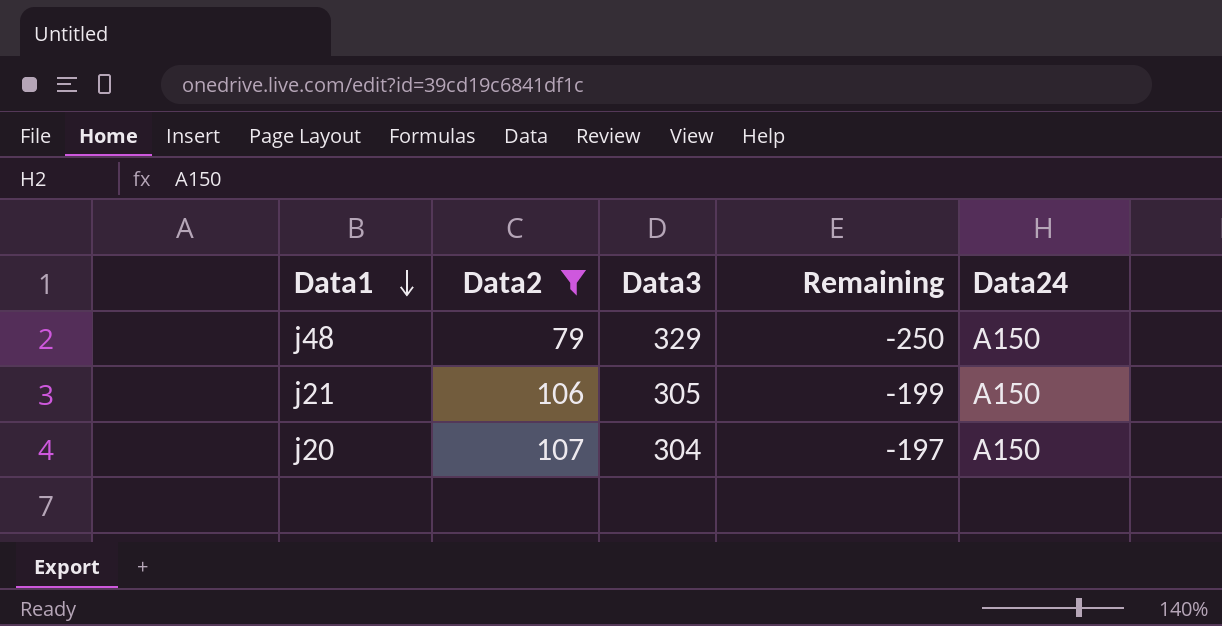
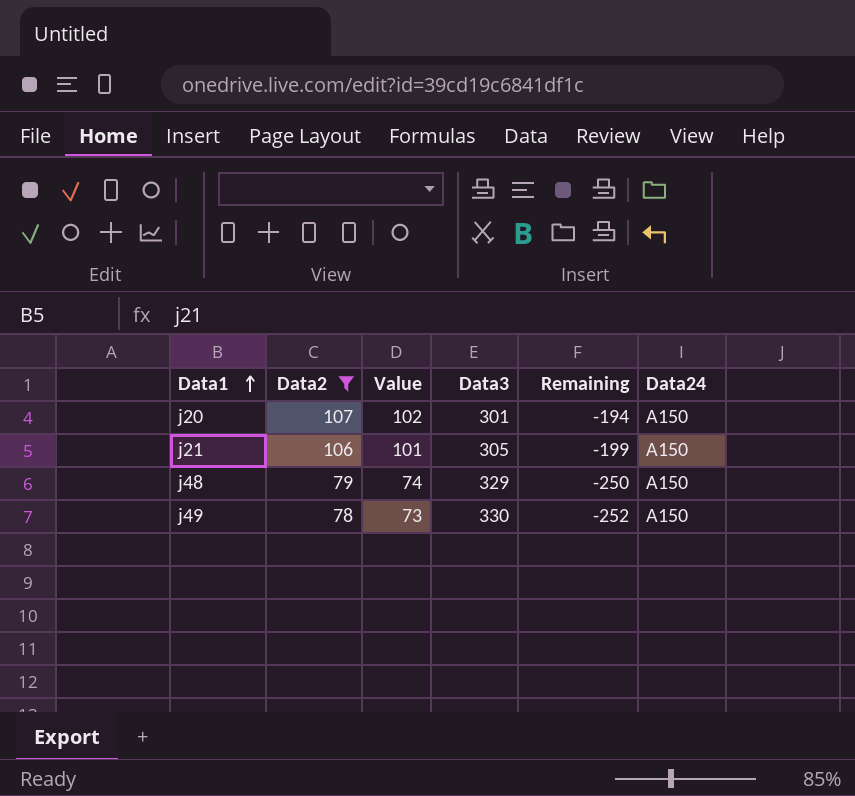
row order: Data1 descending -> Data1 ascending
column Value | formula: none -> [Data2] - 5
j20 | Data3: 304 -> 301
j20 | Remaining: -197 -> -194
row j49: none -> 78 | 73 | 330 | -252 | A150

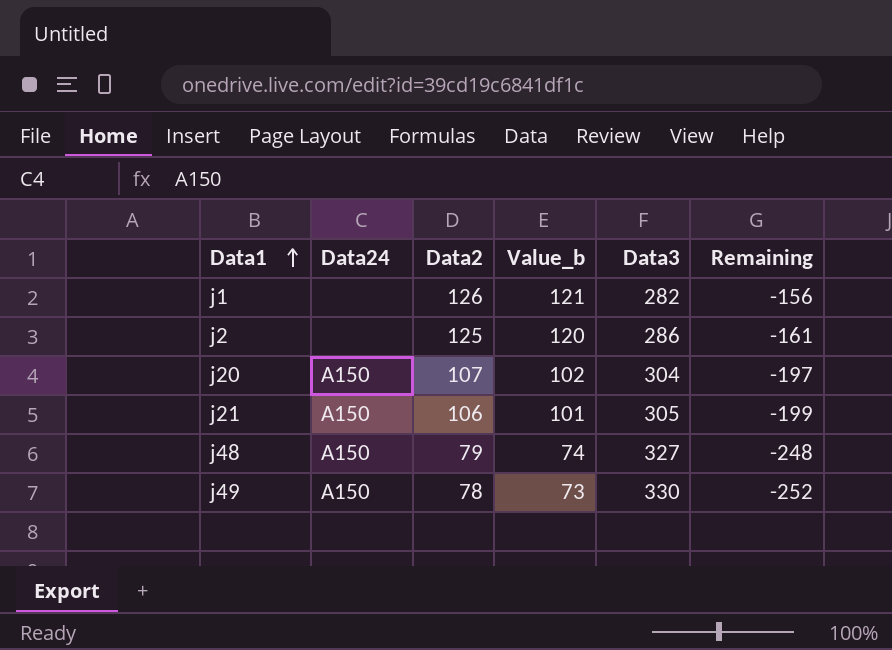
filter: Data2 <= 107 -> none
column Data24 | position: 6 -> 2
column name: Value -> Value_b
j20 | Data3: 301 -> 304
j20 | Remaining: -194 -> -197
j48 | Data3: 329 -> 327
j48 | Remaining: -250 -> -248

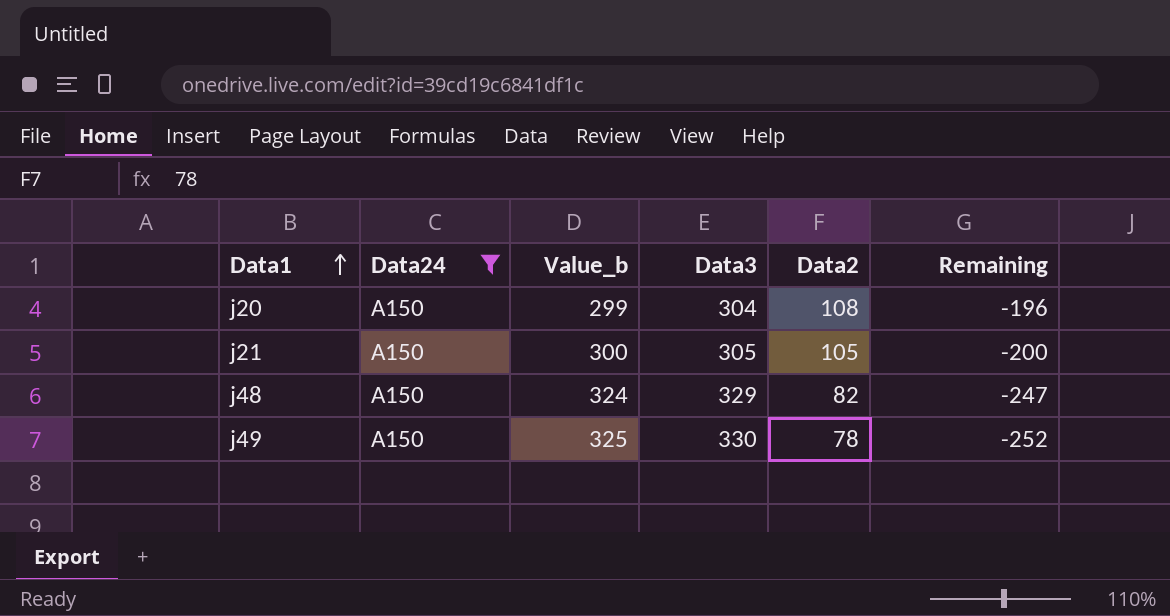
filter: none -> Data24 = A150
column Value_b | formula: [Data2] - 5 -> [Data3] - 5
column Data2 | position: 3 -> 5
j20 | Data2: 107 -> 108
j20 | Remaining: -197 -> -196
j21 | Data2: 106 -> 105
j21 | Remaining: -199 -> -200
j48 | Data3: 327 -> 329
j48 | Data2: 79 -> 82
j48 | Remaining: -248 -> -247

